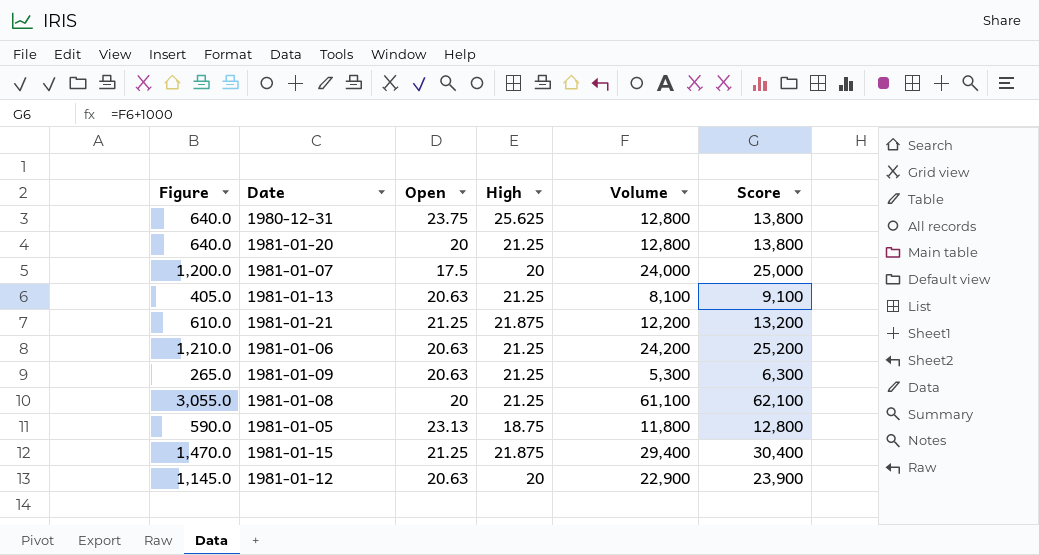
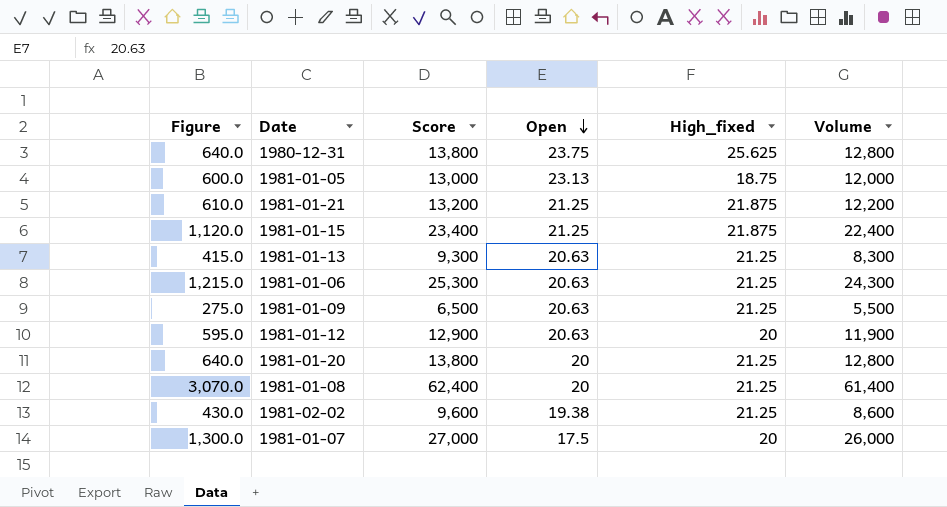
row order: none -> Open descending
column Score | position: 6 -> 3
column name: High -> High_fixed
1981-01-05 | Figure: 590.0 -> 600.0
1981-01-05 | Score: 12,800 -> 13,000
1981-01-05 | Volume: 11,800 -> 12,000
1981-01-15 | Figure: 1,470.0 -> 1,120.0
1981-01-15 | Score: 30,400 -> 23,400
1981-01-15 | Volume: 29,400 -> 22,400
1981-01-13 | Figure: 405.0 -> 415.0
1981-01-13 | Score: 9,100 -> 9,300
1981-01-13 | Volume: 8,100 -> 8,300
1981-01-06 | Figure: 1,210.0 -> 1,215.0
1981-01-06 | Score: 25,200 -> 25,300
1981-01-06 | Volume: 24,200 -> 24,300
1981-01-09 | Figure: 265.0 -> 275.0
1981-01-09 | Score: 6,300 -> 6,500
1981-01-09 | Volume: 5,300 -> 5,500
1981-01-12 | Figure: 1,145.0 -> 595.0
1981-01-12 | Score: 23,900 -> 12,900
1981-01-12 | Volume: 22,900 -> 11,900
1981-01-08 | Figure: 3,055.0 -> 3,070.0
1981-01-08 | Score: 62,100 -> 62,400
1981-01-08 | Volume: 61,100 -> 61,400
row 1981-02-02: none -> 430.0 | 9,600 | 19.38 | 21.25 | 8,600
1981-01-07 | Figure: 1,200.0 -> 1,300.0
1981-01-07 | Score: 25,000 -> 27,000
1981-01-07 | Volume: 24,000 -> 26,000

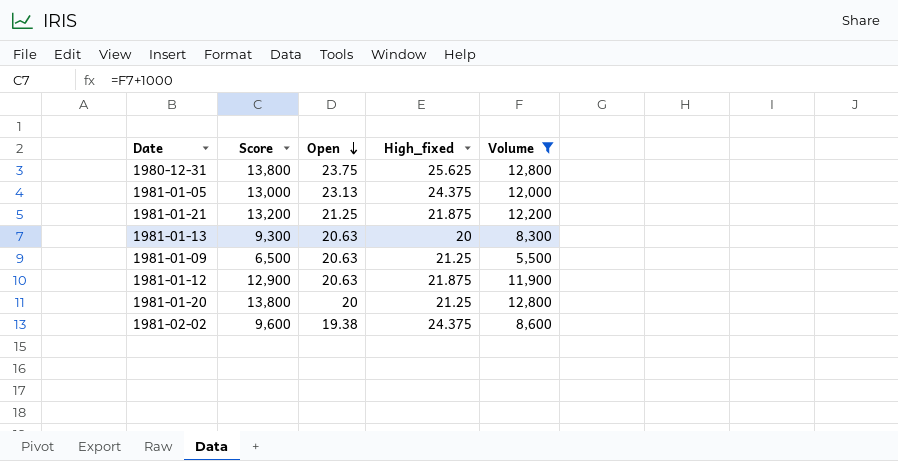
filter: none -> Volume <= 12,800
column Figure | formula: [Volume] * 0.05 -> none
1981-01-05 | High_fixed: 18.75 -> 24.375
1981-01-13 | High_fixed: 21.25 -> 20
1981-01-12 | High_fixed: 20 -> 21.875
1981-02-02 | High_fixed: 21.25 -> 24.375

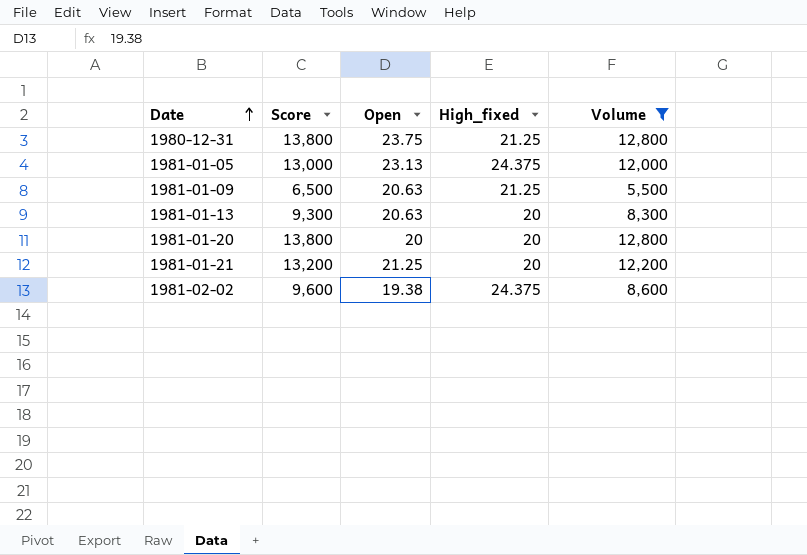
row order: Open descending -> Date ascending
row 1981-01-12: 12,900 | 20.63 | 21.875 | 11,900 -> none
1980-12-31 | High_fixed: 25.625 -> 21.25
1981-01-20 | High_fixed: 21.25 -> 20
1981-01-21 | High_fixed: 21.875 -> 20

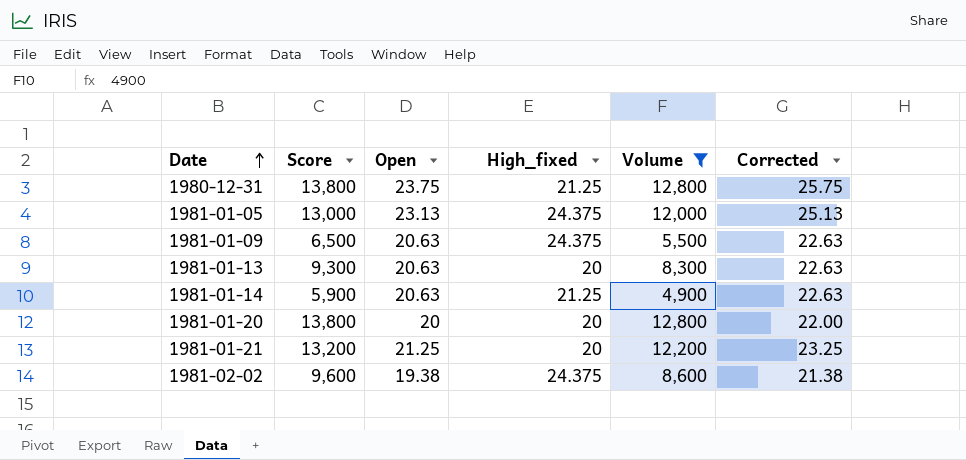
column Corrected | formula: none -> [Open] + 2
1981-01-09 | High_fixed: 21.25 -> 24.375
row 1981-01-14: none -> 5,900 | 20.63 | 21.25 | 4,900 | 22.63

